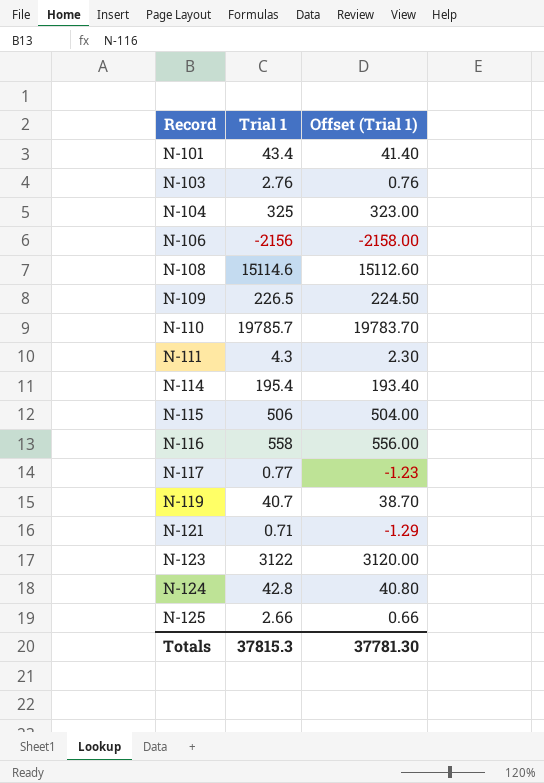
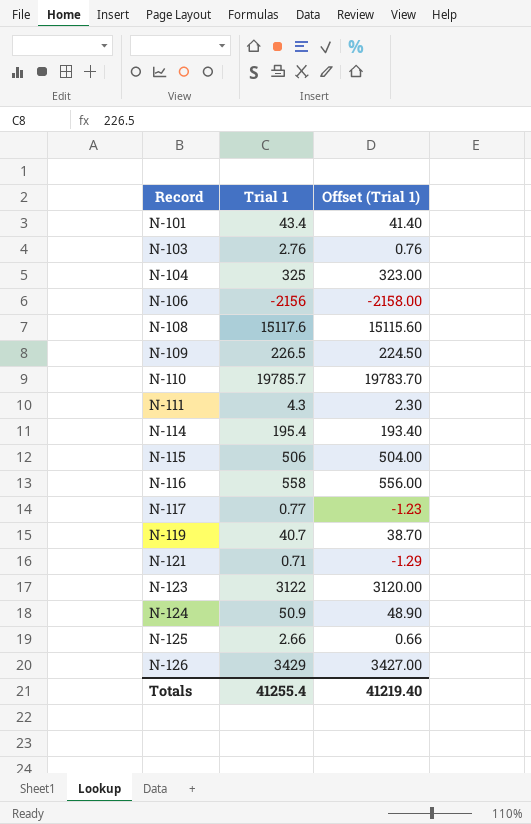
N-108 | Trial 1: 15114.6 -> 15117.6
N-108 | Offset (Trial 1): 15112.60 -> 15115.60
N-124 | Trial 1: 42.8 -> 50.9
N-124 | Offset (Trial 1): 40.80 -> 48.90
row N-126: none -> 3429 | 3427.00
Totals | Trial 1: 37815.3 -> 41255.4
Totals | Offset (Trial 1): 37781.30 -> 41219.40

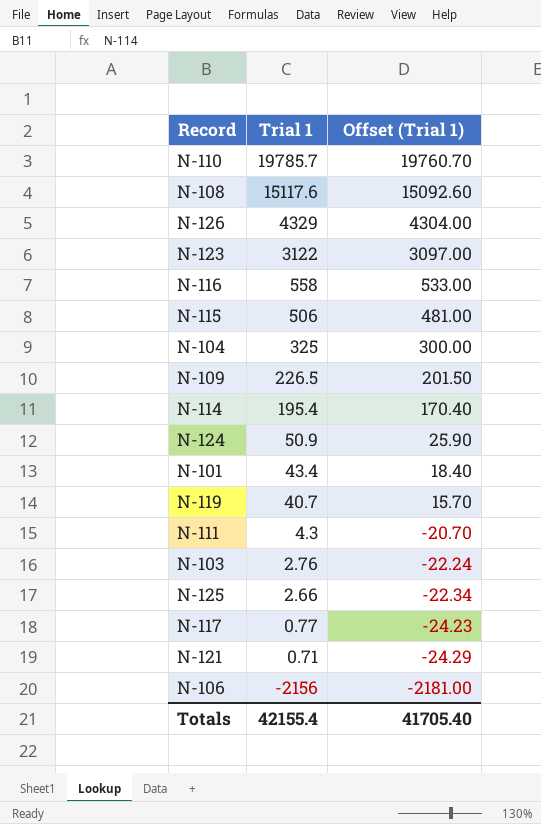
row order: Record ascending -> Trial 1 descending
column Offset (Trial 1) | formula: [Trial 1] - 2 -> [Trial 1] - 25
N-126 | Trial 1: 3429 -> 4329
Totals | Trial 1: 41255.4 -> 42155.4
Totals | Offset (Trial 1): 41219.40 -> 41705.40

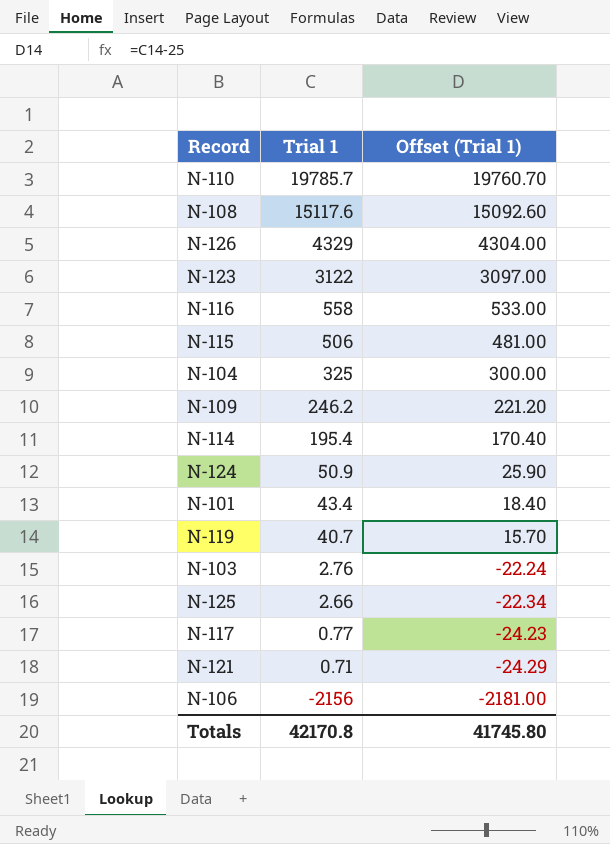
row N-111: 4.3 | -20.70 -> none
N-109 | Trial 1: 226.5 -> 246.2
N-109 | Offset (Trial 1): 201.50 -> 221.20
Totals | Trial 1: 42155.4 -> 42170.8
Totals | Offset (Trial 1): 41705.40 -> 41745.80

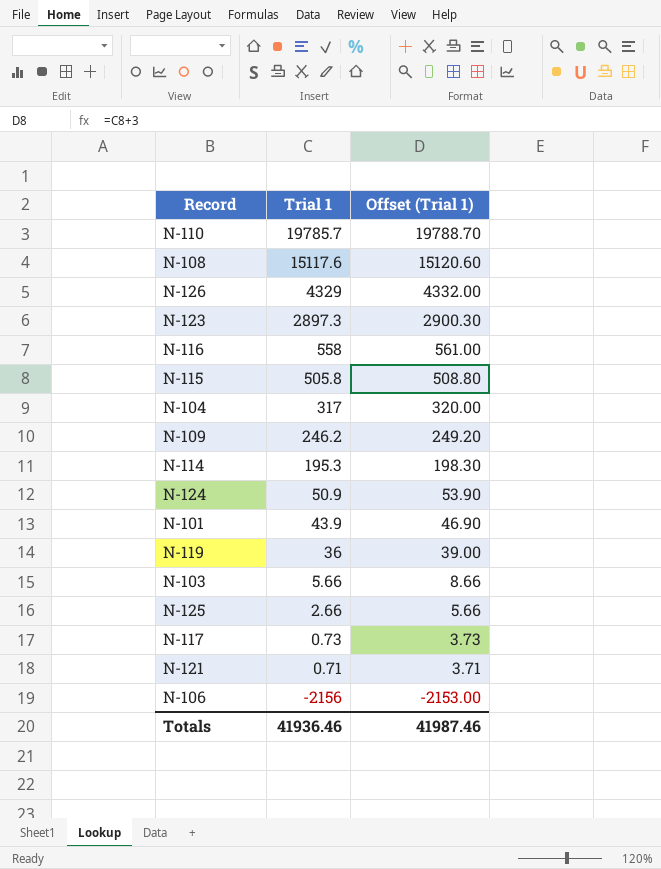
column Offset (Trial 1) | formula: [Trial 1] - 25 -> [Trial 1] + 3
N-123 | Trial 1: 3122 -> 2897.3
N-115 | Trial 1: 506 -> 505.8
N-104 | Trial 1: 325 -> 317
N-114 | Trial 1: 195.4 -> 195.3
N-101 | Trial 1: 43.4 -> 43.9
N-119 | Trial 1: 40.7 -> 36
N-103 | Trial 1: 2.76 -> 5.66
N-117 | Trial 1: 0.77 -> 0.73
Totals | Trial 1: 42170.8 -> 41936.46
Totals | Offset (Trial 1): 41745.80 -> 41987.46

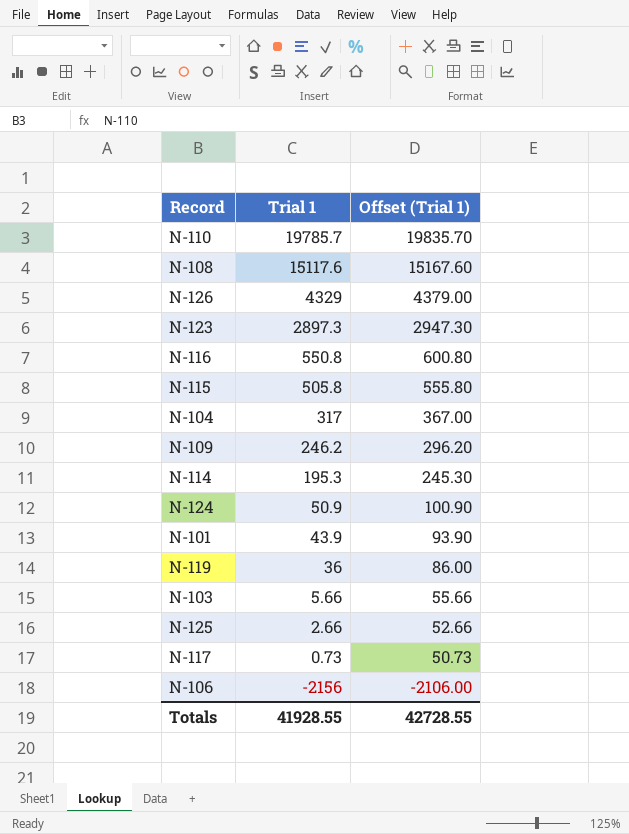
column Offset (Trial 1) | formula: [Trial 1] + 3 -> [Trial 1] + 50
row N-121: 0.71 | 3.71 -> none
N-116 | Trial 1: 558 -> 550.8
Totals | Trial 1: 41936.46 -> 41928.55
Totals | Offset (Trial 1): 41987.46 -> 42728.55

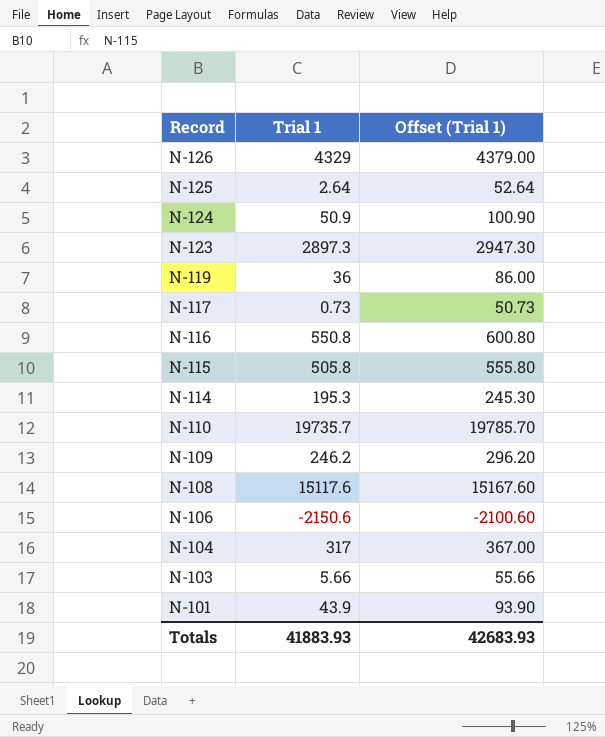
row order: Trial 1 descending -> Record descending
N-125 | Trial 1: 2.66 -> 2.64
N-125 | Offset (Trial 1): 52.66 -> 52.64
N-110 | Trial 1: 19785.7 -> 19735.7
N-110 | Offset (Trial 1): 19835.70 -> 19785.70
N-106 | Trial 1: -2156 -> -2150.6
N-106 | Offset (Trial 1): -2106.00 -> -2100.60
Totals | Trial 1: 41928.55 -> 41883.93
Totals | Offset (Trial 1): 42728.55 -> 42683.93

